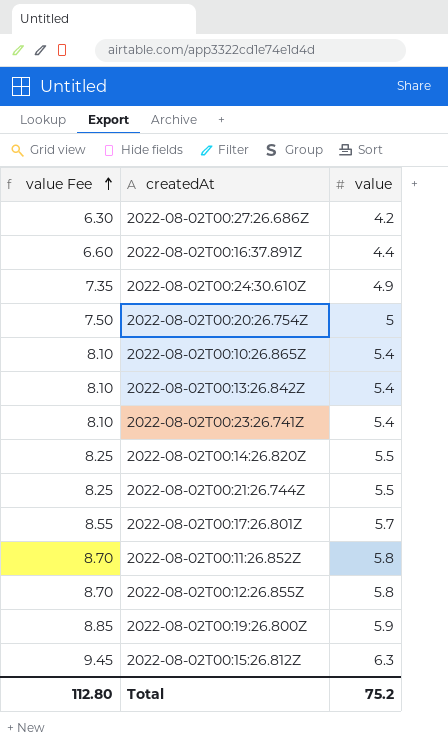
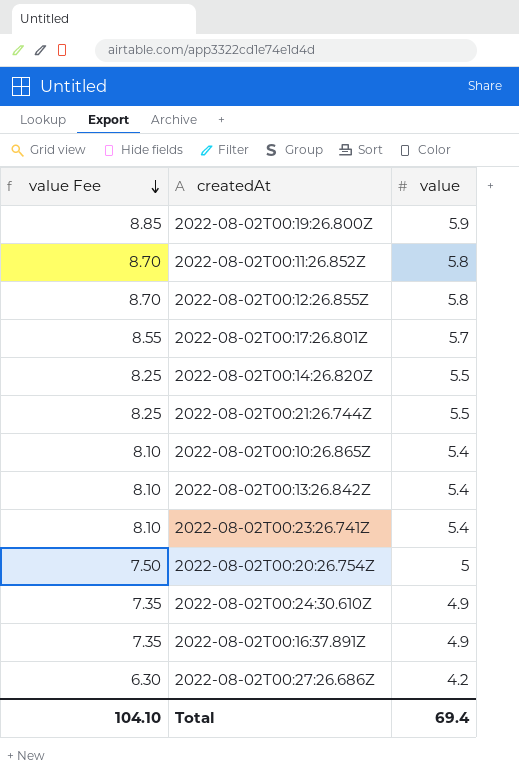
row order: value Fee ascending -> value Fee descending
row 2022-08-02T00:15:26.812Z: 9.45 | 6.3 -> none
2022-08-02T00:16:37.891Z | value Fee: 6.60 -> 7.35
2022-08-02T00:16:37.891Z | value: 4.4 -> 4.9
Total | value Fee: 112.80 -> 104.10
Total | value: 75.2 -> 69.4

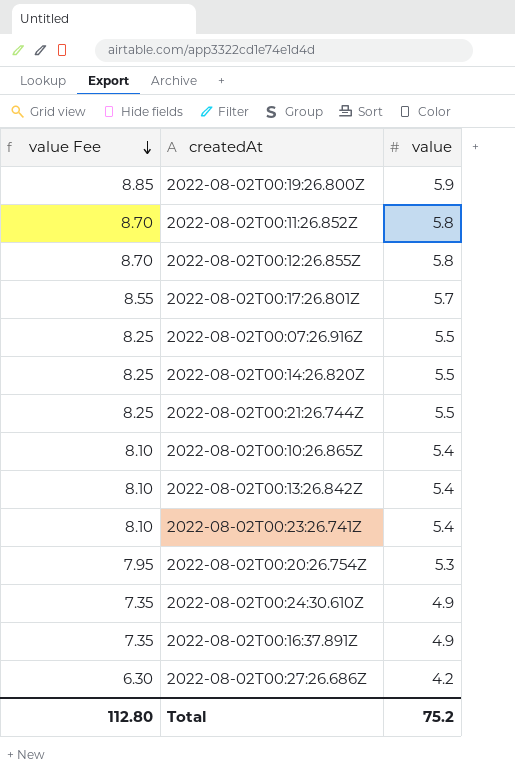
row 2022-08-02T00:07:26.916Z: none -> 8.25 | 5.5
2022-08-02T00:20:26.754Z | value Fee: 7.50 -> 7.95
2022-08-02T00:20:26.754Z | value: 5 -> 5.3
Total | value Fee: 104.10 -> 112.80
Total | value: 69.4 -> 75.2

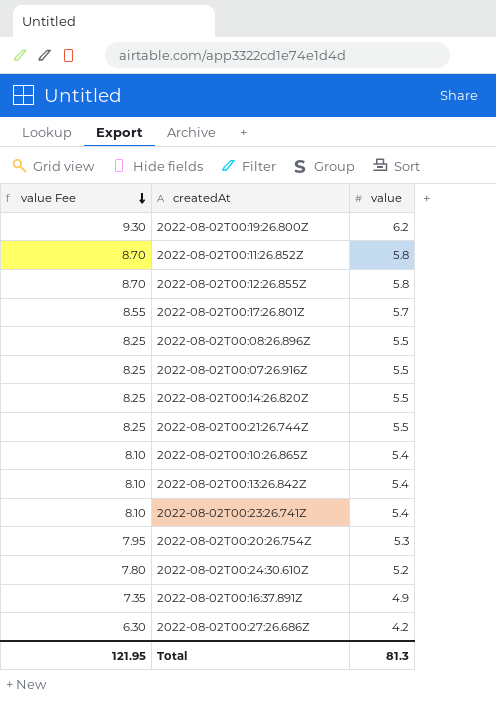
2022-08-02T00:19:26.800Z | value Fee: 8.85 -> 9.30
2022-08-02T00:19:26.800Z | value: 5.9 -> 6.2
row 2022-08-02T00:08:26.896Z: none -> 8.25 | 5.5
2022-08-02T00:24:30.610Z | value Fee: 7.35 -> 7.80
2022-08-02T00:24:30.610Z | value: 4.9 -> 5.2
Total | value Fee: 112.80 -> 121.95
Total | value: 75.2 -> 81.3

